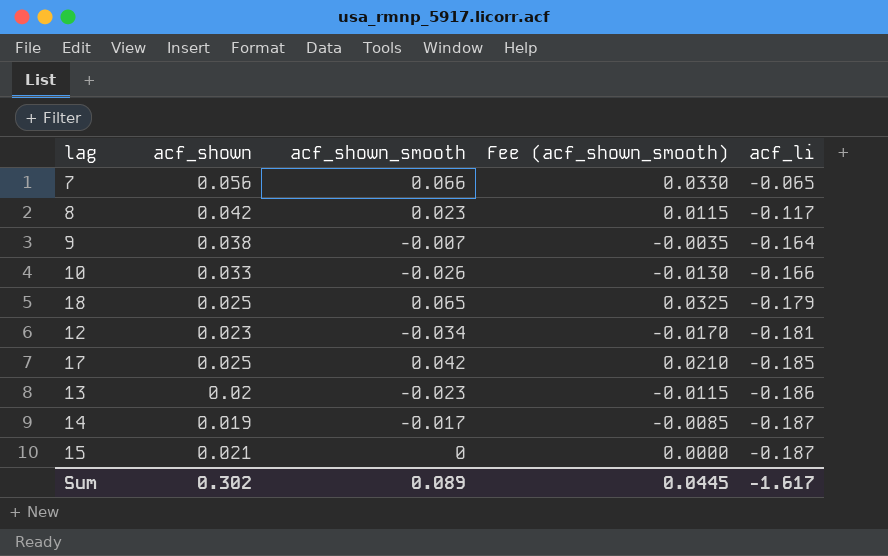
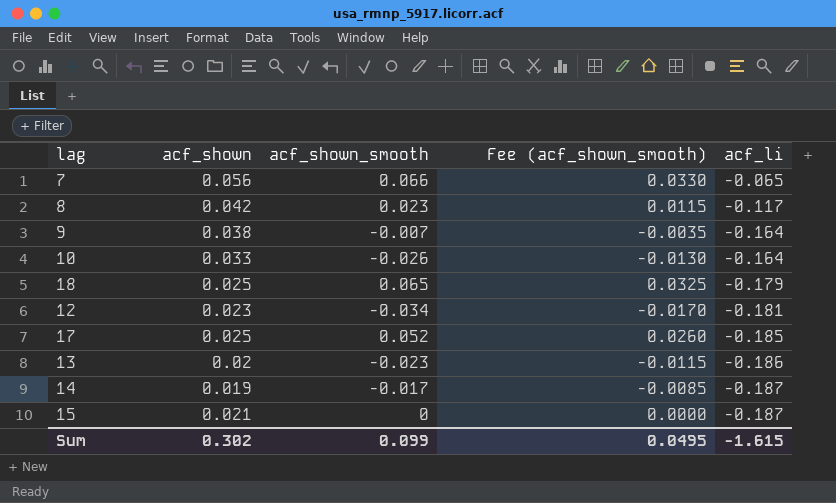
10 | acf_li: -0.166 -> -0.164
17 | acf_shown_smooth: 0.042 -> 0.052
17 | Fee (acf_shown_smooth): 0.0210 -> 0.0260
Sum | acf_shown_smooth: 0.089 -> 0.099
Sum | Fee (acf_shown_smooth): 0.0445 -> 0.0495
Sum | acf_li: -1.617 -> -1.615

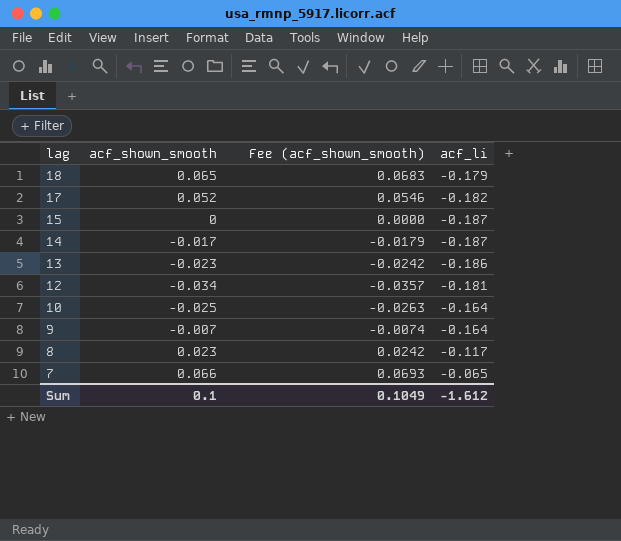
row order: acf_li descending -> lag descending
column acf_shown | position: 2 -> none
column Fee (acf_shown_smooth) | formula: [acf_shown_smooth] * 0.5 -> [acf_shown_smooth] * 1.05
17 | acf_li: -0.185 -> -0.182
10 | acf_shown_smooth: -0.026 -> -0.025
Sum | acf_shown_smooth: 0.099 -> 0.1
Sum | Fee (acf_shown_smooth): 0.0495 -> 0.1049
Sum | acf_li: -1.615 -> -1.612

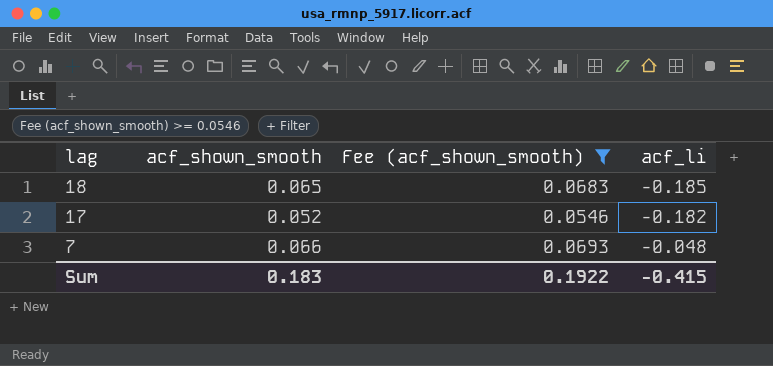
filter: none -> Fee (acf_shown_smooth) >= 0.0546
18 | acf_li: -0.179 -> -0.185
7 | acf_li: -0.065 -> -0.048
Sum | acf_shown_smooth: 0.1 -> 0.183
Sum | Fee (acf_shown_smooth): 0.1049 -> 0.1922
Sum | acf_li: -1.612 -> -0.415

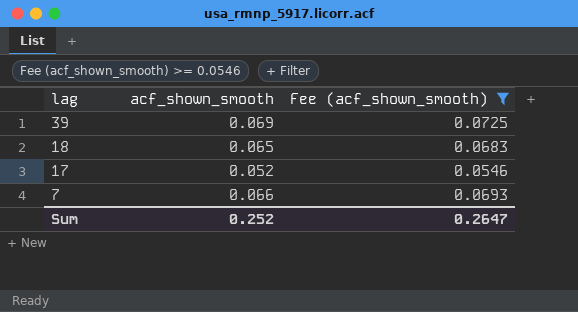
column acf_li | position: 4 -> none
row 39: none -> 0.069 | 0.0725
Sum | acf_shown_smooth: 0.183 -> 0.252
Sum | Fee (acf_shown_smooth): 0.1922 -> 0.2647

